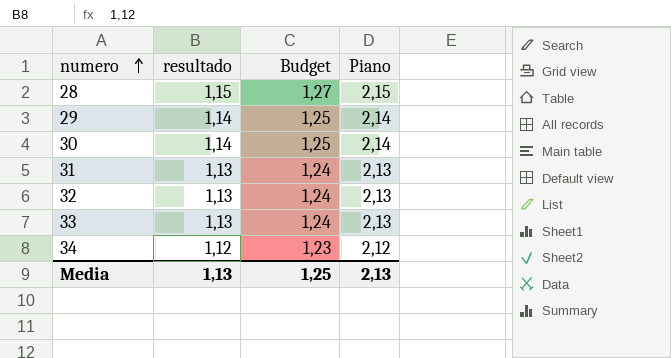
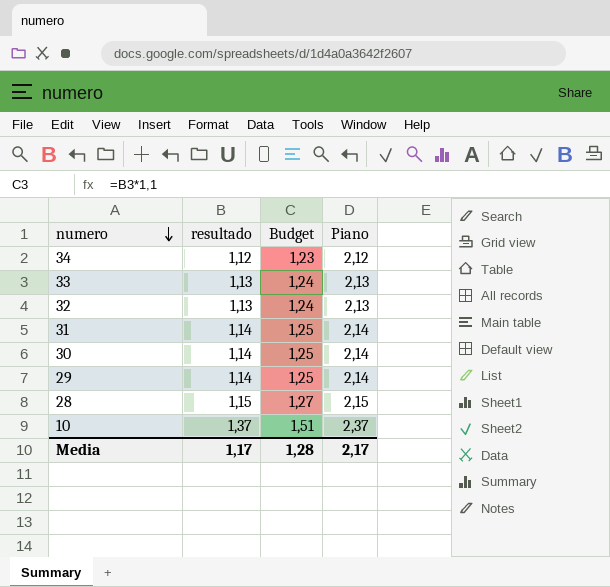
row order: numero ascending -> numero descending
31 | resultado: 1,13 -> 1,14
31 | Budget: 1,24 -> 1,25
31 | Piano: 2,13 -> 2,14
row 10: none -> 1,37 | 1,51 | 2,37
Media | resultado: 1,13 -> 1,17
Media | Budget: 1,25 -> 1,28
Media | Piano: 2,13 -> 2,17

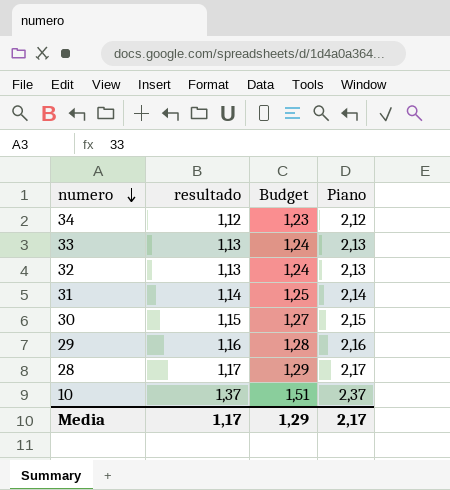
30 | resultado: 1,14 -> 1,15
30 | Budget: 1,25 -> 1,27
30 | Piano: 2,14 -> 2,15
29 | resultado: 1,14 -> 1,16
29 | Budget: 1,25 -> 1,28
29 | Piano: 2,14 -> 2,16
28 | resultado: 1,15 -> 1,17
28 | Budget: 1,27 -> 1,29
28 | Piano: 2,15 -> 2,17
Media | Budget: 1,28 -> 1,29

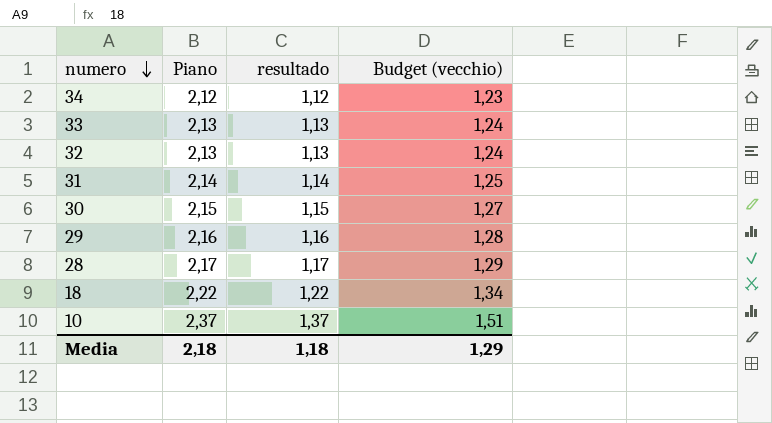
column Piano | position: 4 -> 2
column name: Budget -> Budget (vecchio)
row 18: none -> 2,22 | 1,22 | 1,34
Media | Piano: 2,17 -> 2,18
Media | resultado: 1,17 -> 1,18

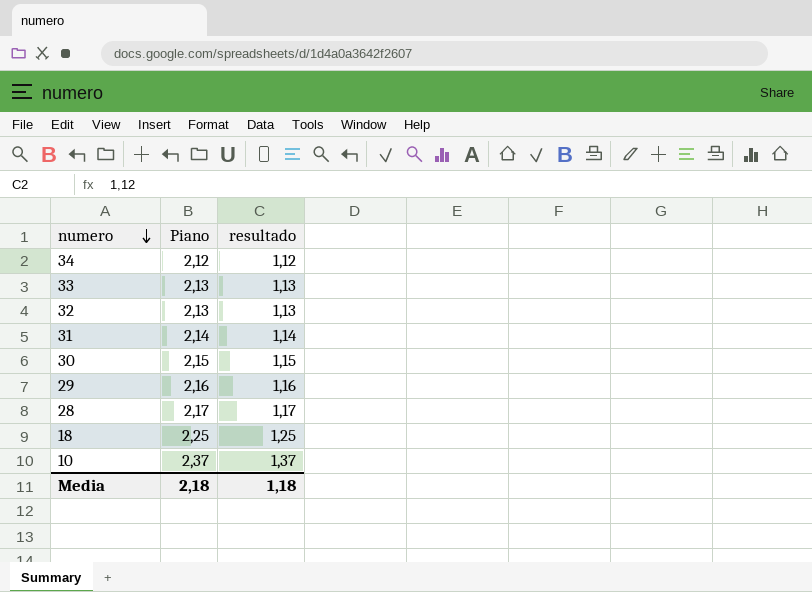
column Budget (vecchio) | formula: [resultado] * 1,1 -> none
18 | Piano: 2,22 -> 2,25
18 | resultado: 1,22 -> 1,25

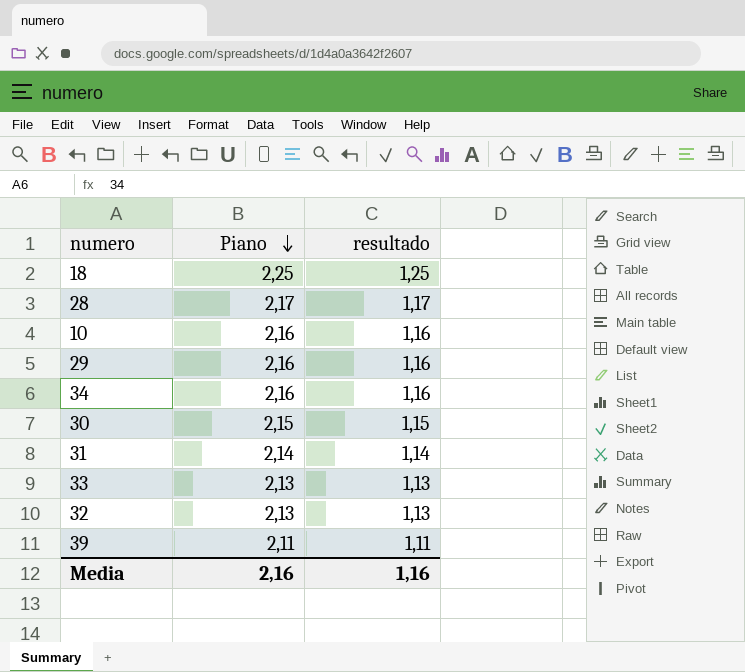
row order: numero descending -> Piano descending
10 | Piano: 2,37 -> 2,16
10 | resultado: 1,37 -> 1,16
34 | Piano: 2,12 -> 2,16
34 | resultado: 1,12 -> 1,16
row 39: none -> 2,11 | 1,11
Media | Piano: 2,18 -> 2,16
Media | resultado: 1,18 -> 1,16

